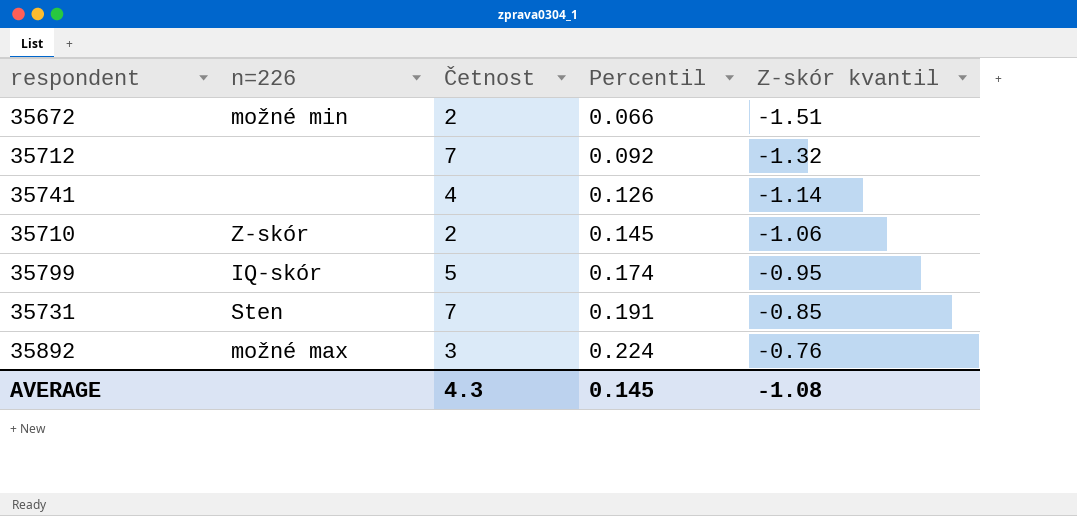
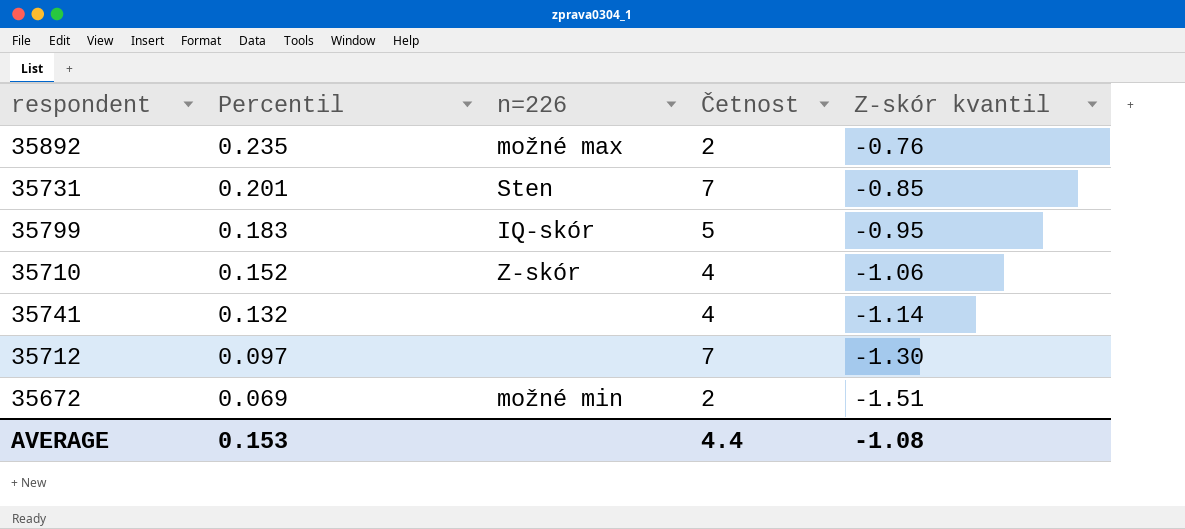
row order: Percentil ascending -> Percentil descending
column Percentil | position: 4 -> 2
35892 | Percentil: 0.224 -> 0.235
35892 | Četnost: 3 -> 2
35731 | Percentil: 0.191 -> 0.201
35799 | Percentil: 0.174 -> 0.183
35710 | Percentil: 0.145 -> 0.152
35710 | Četnost: 2 -> 4
35741 | Percentil: 0.126 -> 0.132
35712 | Percentil: 0.092 -> 0.097
35712 | Z-skór kvantil: -1.32 -> -1.30
35672 | Percentil: 0.066 -> 0.069
AVERAGE | Percentil: 0.145 -> 0.153
AVERAGE | Četnost: 4.3 -> 4.4

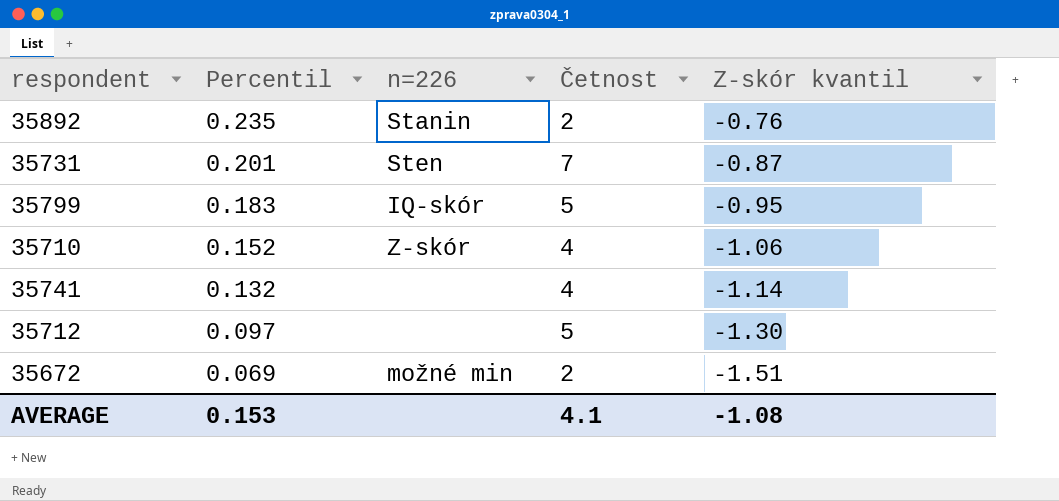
35892 | n=226: možné max -> Stanin
35731 | Z-skór kvantil: -0.85 -> -0.87
35712 | Četnost: 7 -> 5
AVERAGE | Četnost: 4.4 -> 4.1

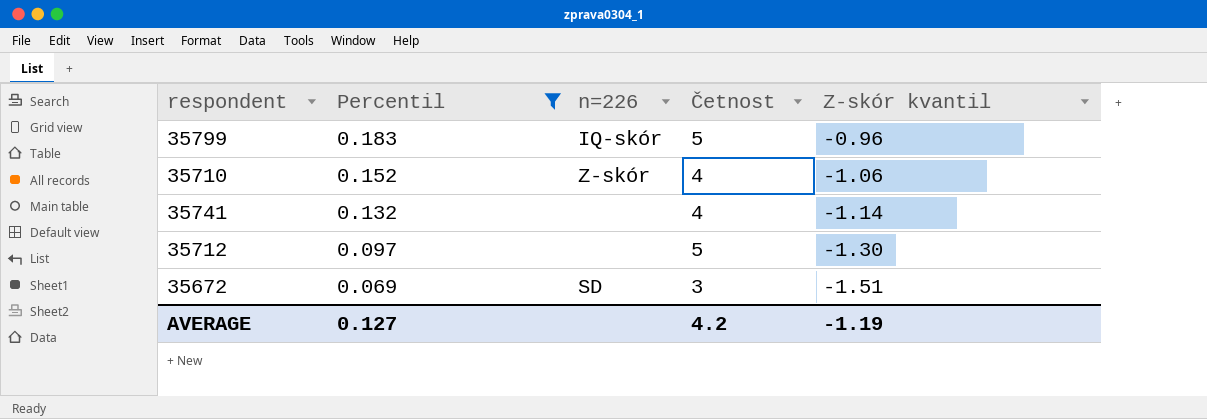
filter: none -> Percentil <= 0.183
35799 | Z-skór kvantil: -0.95 -> -0.96
35672 | n=226: možné min -> SD
35672 | Četnost: 2 -> 3
AVERAGE | Percentil: 0.153 -> 0.127
AVERAGE | Četnost: 4.1 -> 4.2
AVERAGE | Z-skór kvantil: -1.08 -> -1.19

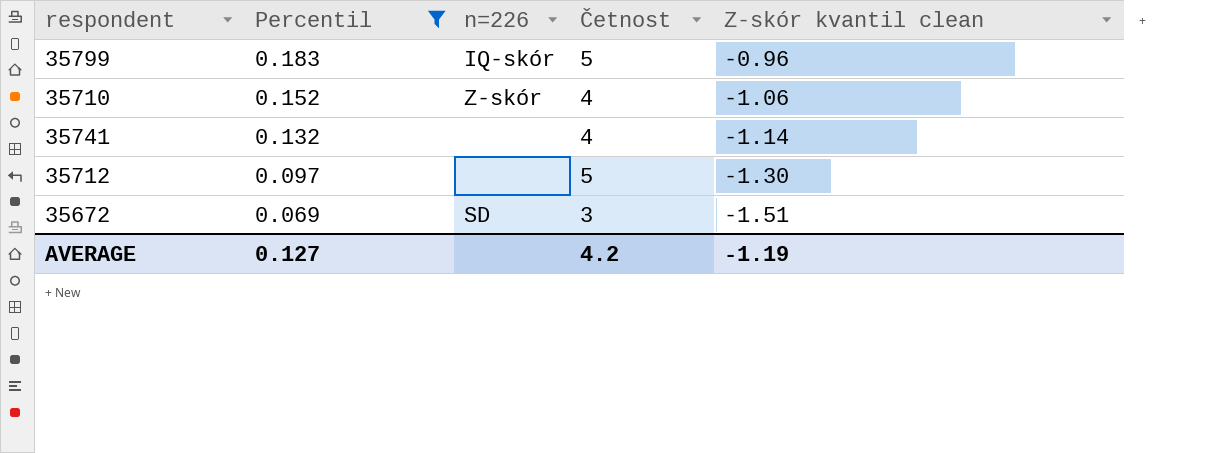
column name: Z-skór kvantil -> Z-skór kvantil clean

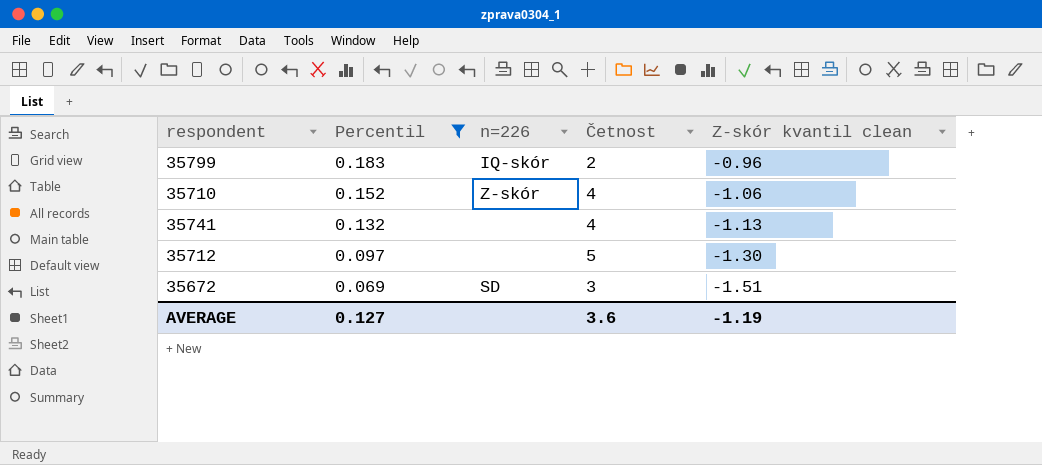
35799 | Četnost: 5 -> 2
35741 | Z-skór kvantil clean: -1.14 -> -1.13
AVERAGE | Četnost: 4.2 -> 3.6

